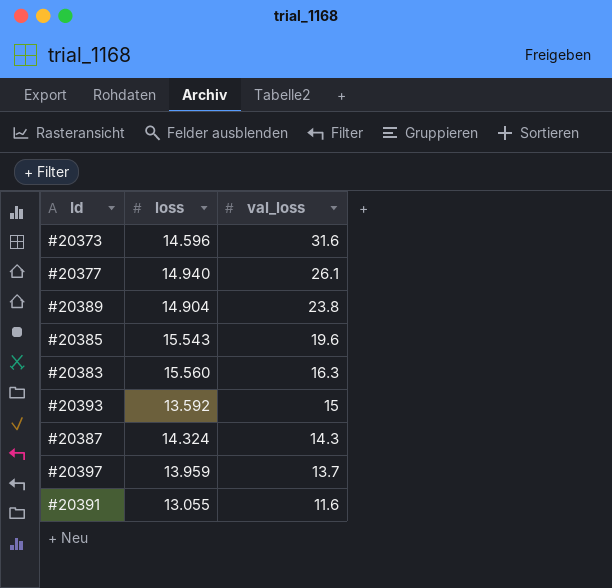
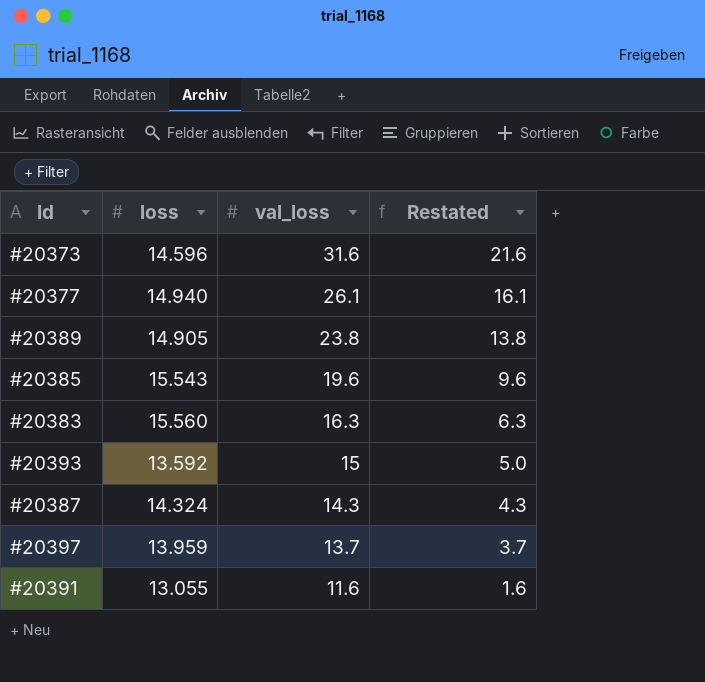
column Restated | formula: none -> [val_loss] - 10
#20389 | loss: 14.904 -> 14.905

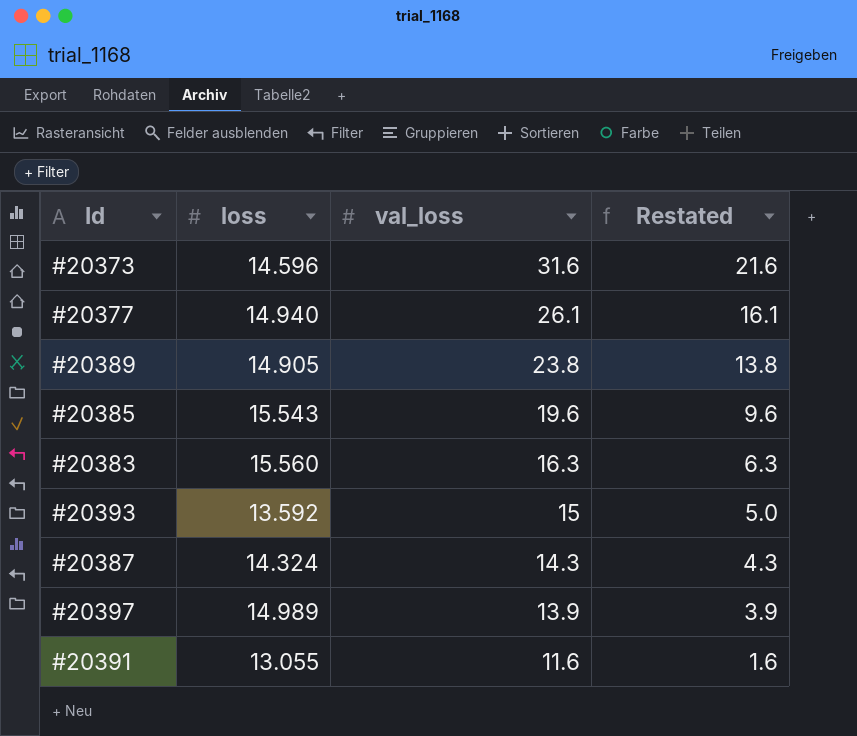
#20397 | loss: 13.959 -> 14.989
#20397 | val_loss: 13.7 -> 13.9
#20397 | Restated: 3.7 -> 3.9

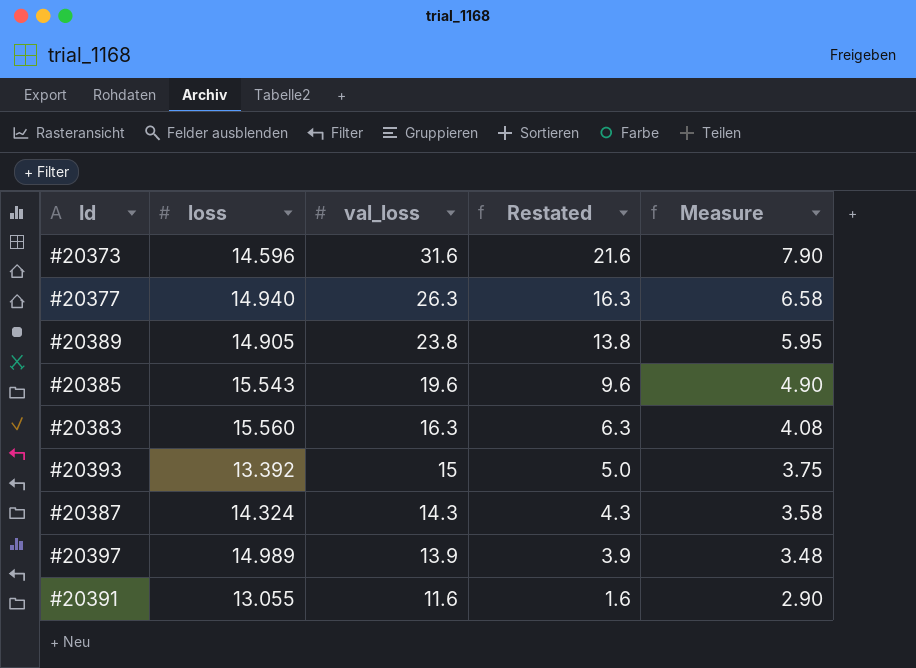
column Measure | formula: none -> [val_loss] * 0.25
#20377 | val_loss: 26.1 -> 26.3
#20377 | Restated: 16.1 -> 16.3
#20393 | loss: 13.592 -> 13.392

